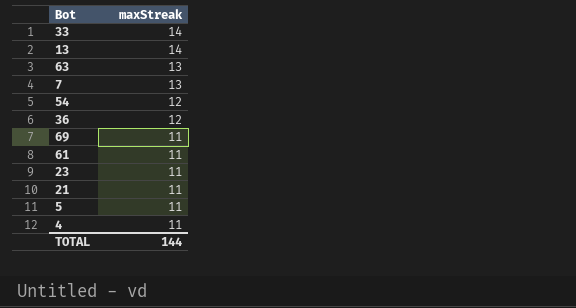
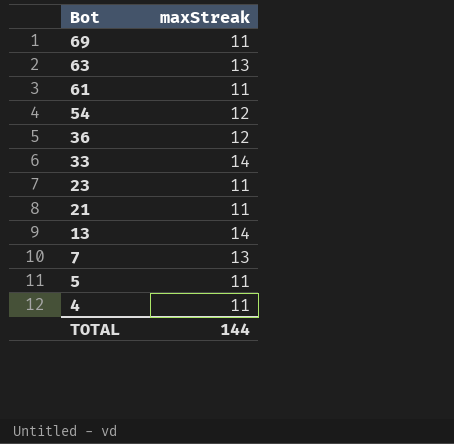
row order: maxStreak descending -> Bot descending

